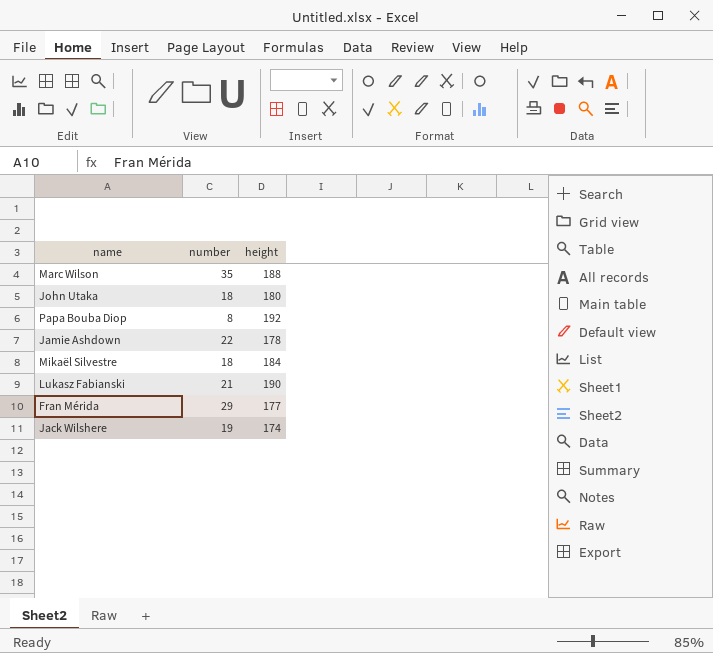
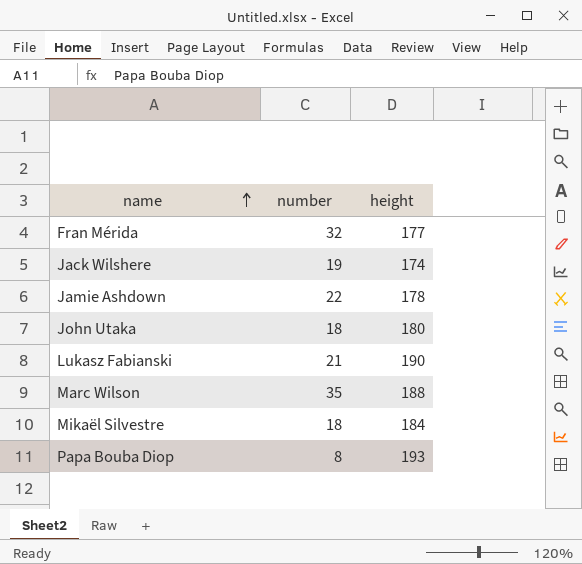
row order: none -> name ascending
Fran Mérida | number: 29 -> 32
Papa Bouba Diop | height: 192 -> 193

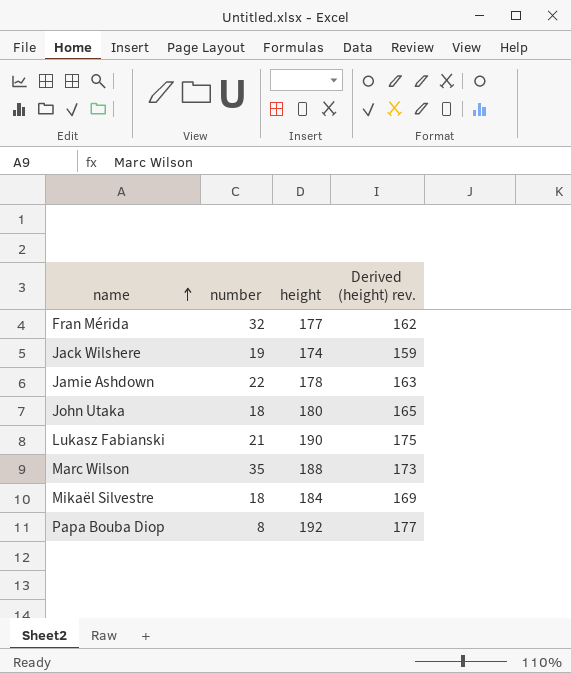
column Derived (height) rev. | formula: none -> [height] - 15
Papa Bouba Diop | height: 193 -> 192

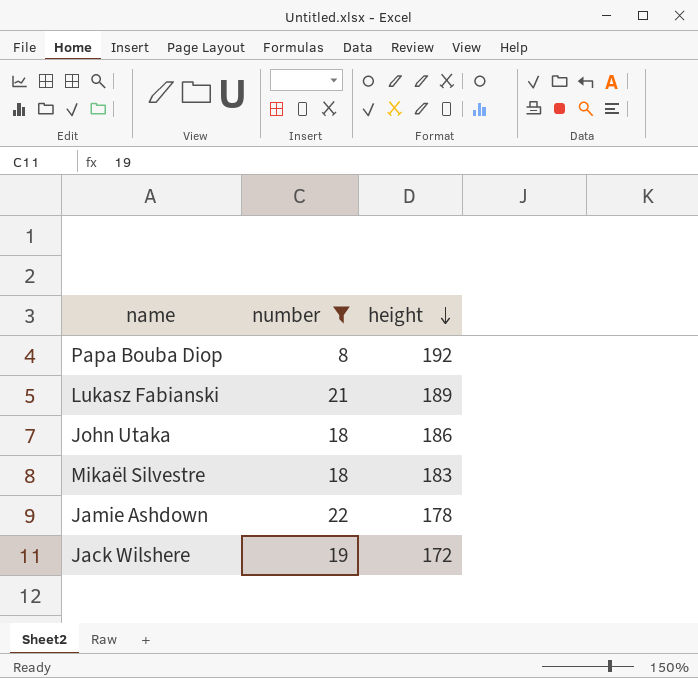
filter: none -> number <= 22
row order: name ascending -> height descending
column Derived (height) rev. | formula: [height] - 15 -> none
Lukasz Fabianski | height: 190 -> 189
John Utaka | height: 180 -> 186
Mikaël Silvestre | height: 184 -> 183
Jack Wilshere | height: 174 -> 172

